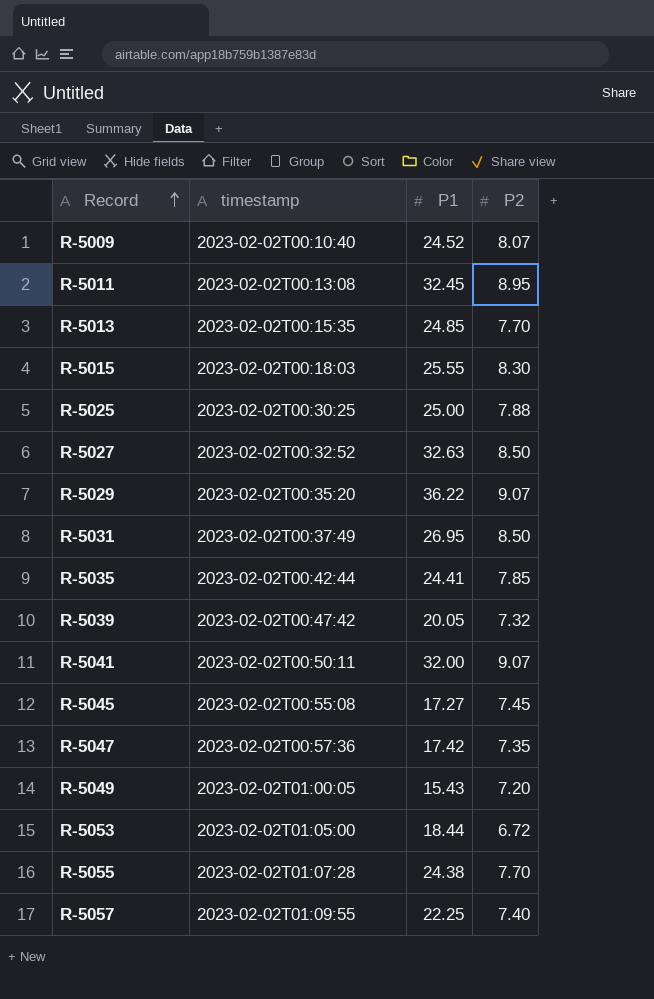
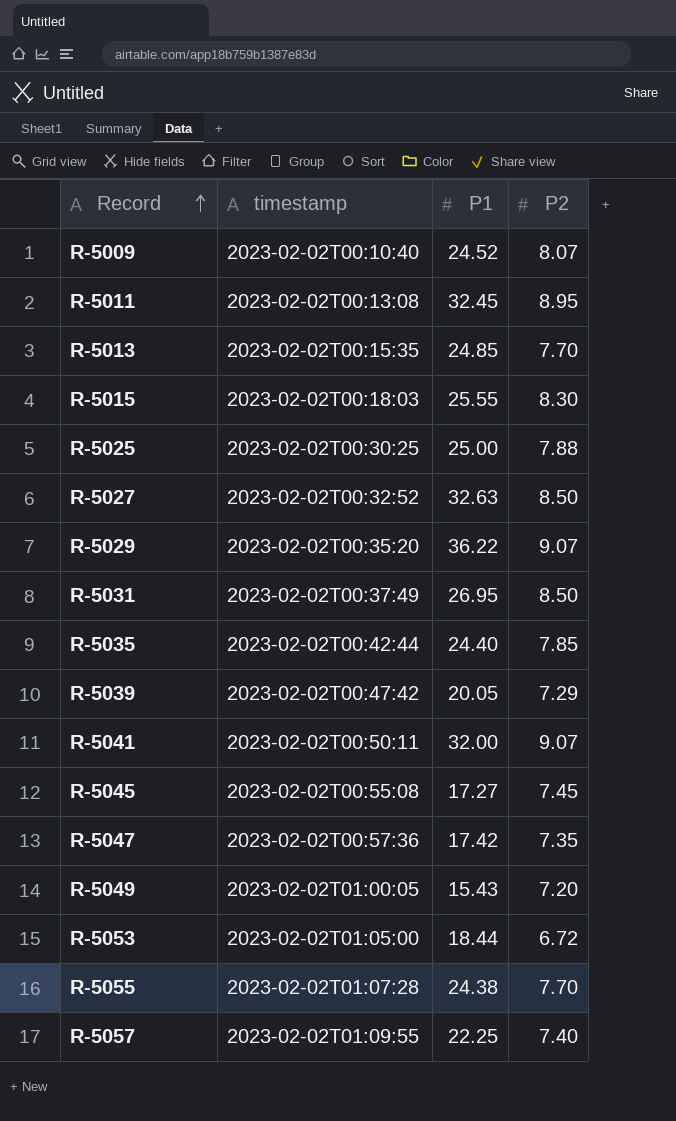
R-5035 | P1: 24.41 -> 24.40
R-5039 | P2: 7.32 -> 7.29

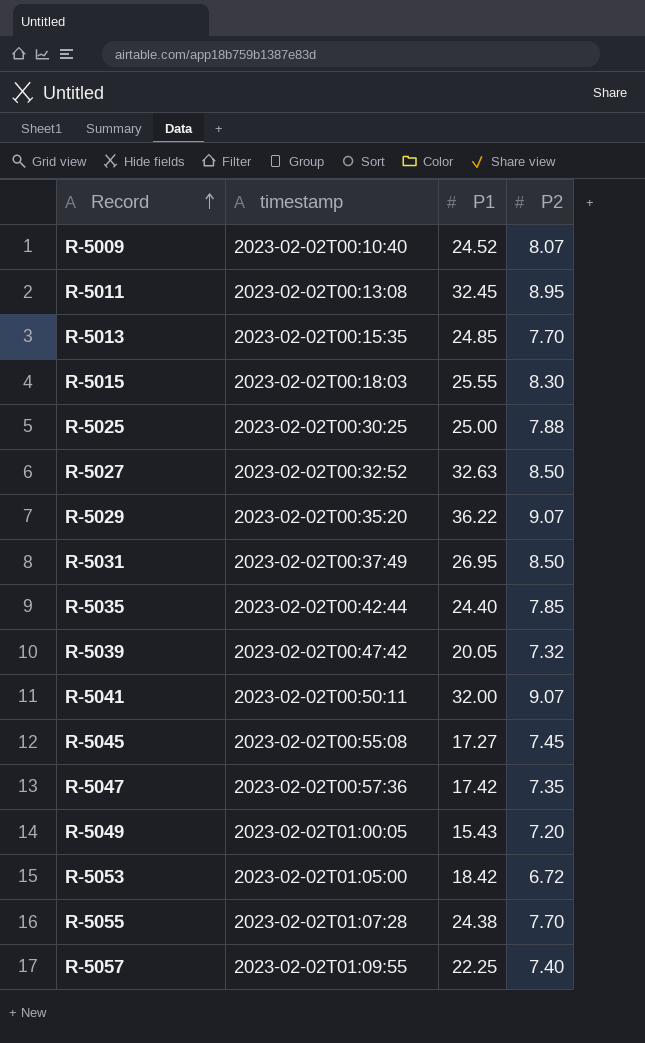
R-5039 | P2: 7.29 -> 7.32
R-5053 | P1: 18.44 -> 18.42

